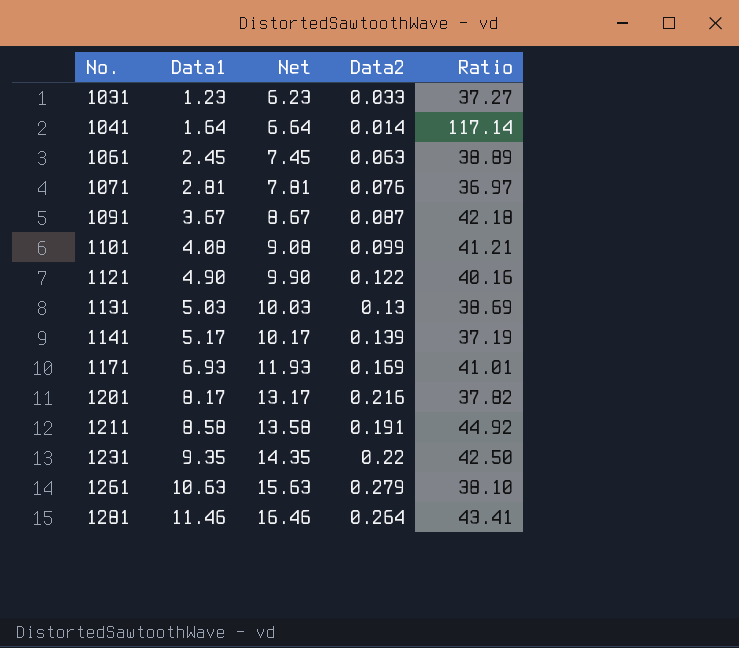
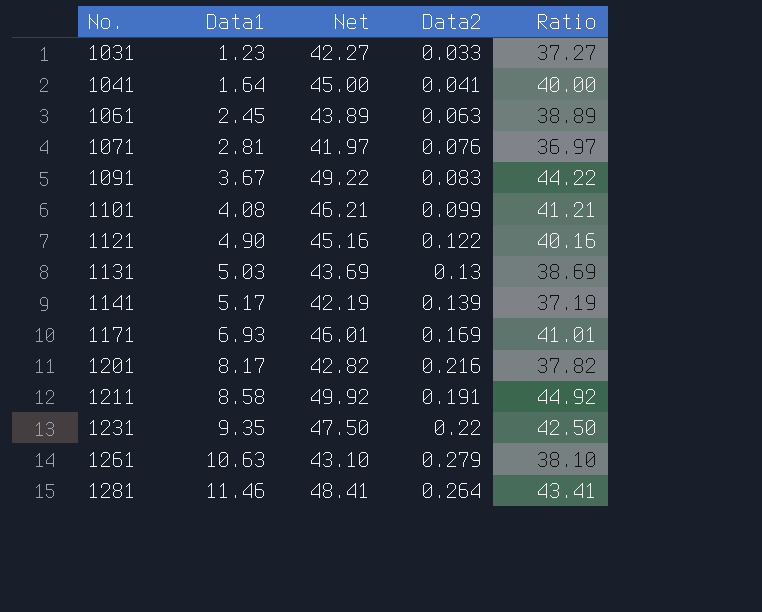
column Net | formula: [Data1] + 5 -> [Ratio] + 5
1041 | Data2: 0.014 -> 0.041
1041 | Ratio: 117.14 -> 40.00
1091 | Data2: 0.087 -> 0.083
1091 | Ratio: 42.18 -> 44.22

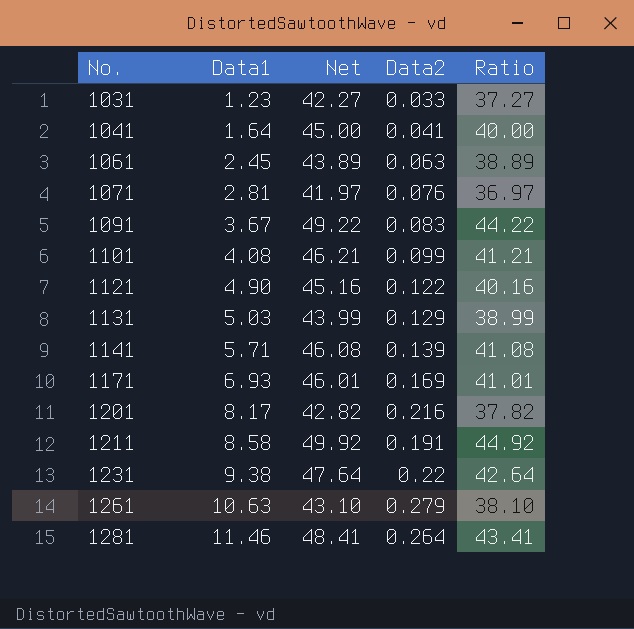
1131 | Net: 43.69 -> 43.99
1131 | Data2: 0.13 -> 0.129
1131 | Ratio: 38.69 -> 38.99
1141 | Data1: 5.17 -> 5.71
1141 | Net: 42.19 -> 46.08
1141 | Ratio: 37.19 -> 41.08
1231 | Data1: 9.35 -> 9.38
1231 | Net: 47.50 -> 47.64
1231 | Ratio: 42.50 -> 42.64

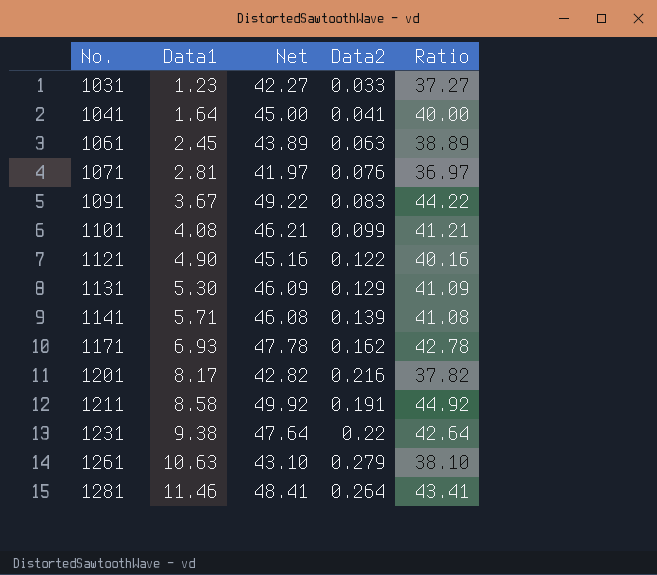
1131 | Data1: 5.03 -> 5.30
1131 | Net: 43.99 -> 46.09
1131 | Ratio: 38.99 -> 41.09
1171 | Net: 46.01 -> 47.78
1171 | Data2: 0.169 -> 0.162
1171 | Ratio: 41.01 -> 42.78

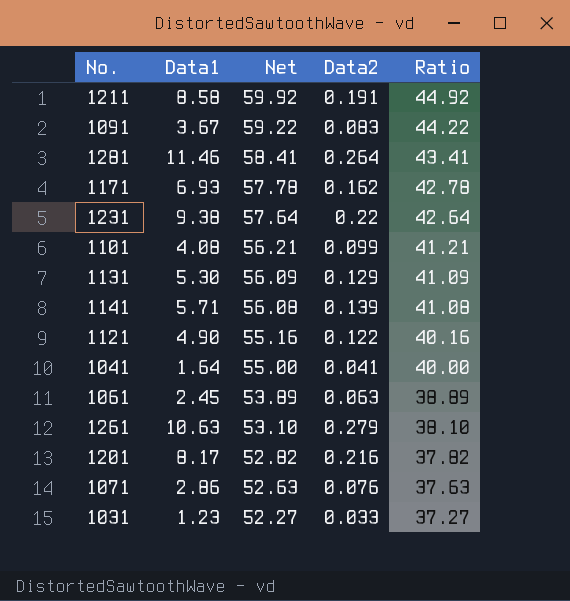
row order: No. ascending -> Net descending
column Net | formula: [Ratio] + 5 -> [Ratio] + 15
1071 | Data1: 2.81 -> 2.86
1071 | Ratio: 36.97 -> 37.63

